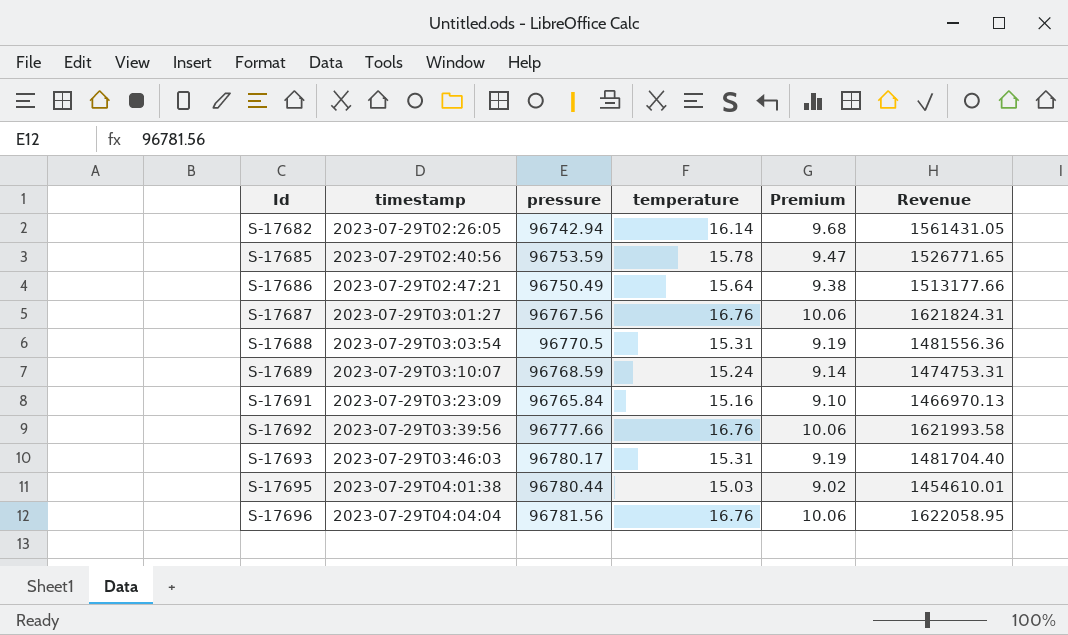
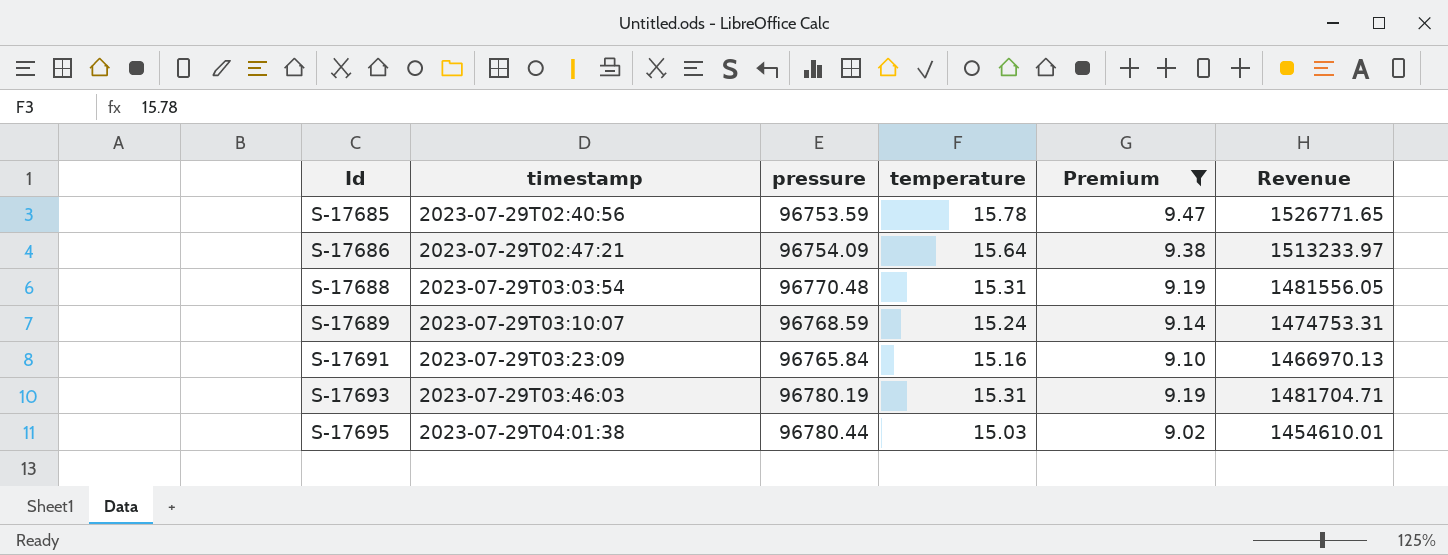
filter: none -> Premium <= 9.47
S-17686 | pressure: 96750.49 -> 96754.09
S-17686 | Revenue: 1513177.66 -> 1513233.97
S-17688 | pressure: 96770.5 -> 96770.48
S-17688 | Revenue: 1481556.36 -> 1481556.05
S-17693 | pressure: 96780.17 -> 96780.19
S-17693 | Revenue: 1481704.40 -> 1481704.71

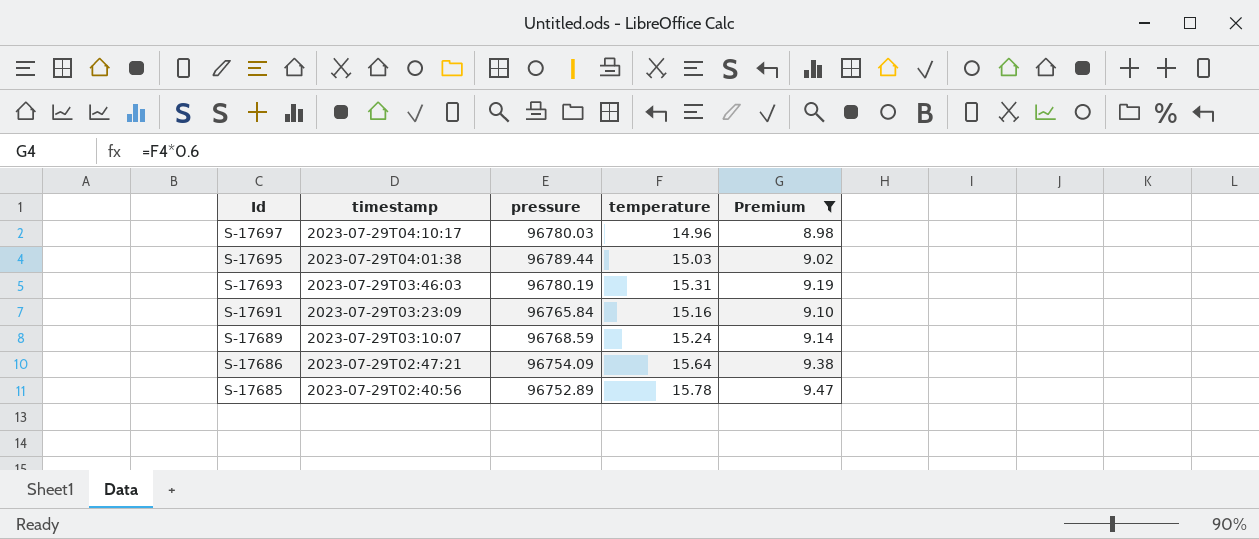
row order: Id ascending -> Id descending
column Revenue | formula: [pressure] * [temperature] -> none
row S-17688: 2023-07-29T03:03:54 | 96770.48 | 15.31 | 9.19 | 1481556.05 -> none
row S-17697: none -> 2023-07-29T04:10:17 | 96780.03 | 14.96 | 8.98
S-17695 | pressure: 96780.44 -> 96789.44
S-17685 | pressure: 96753.59 -> 96752.89

